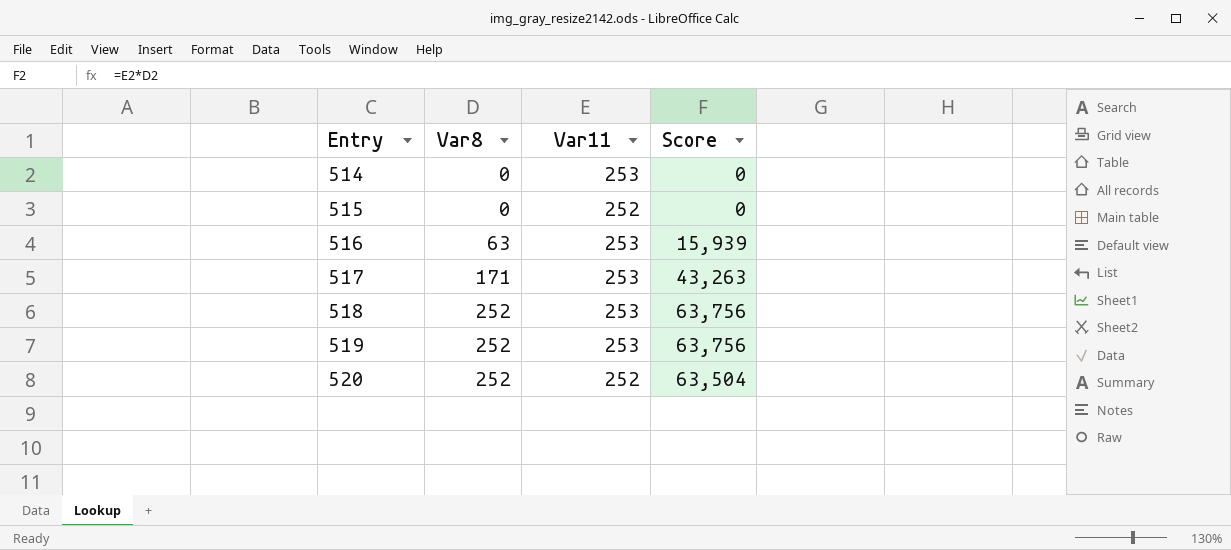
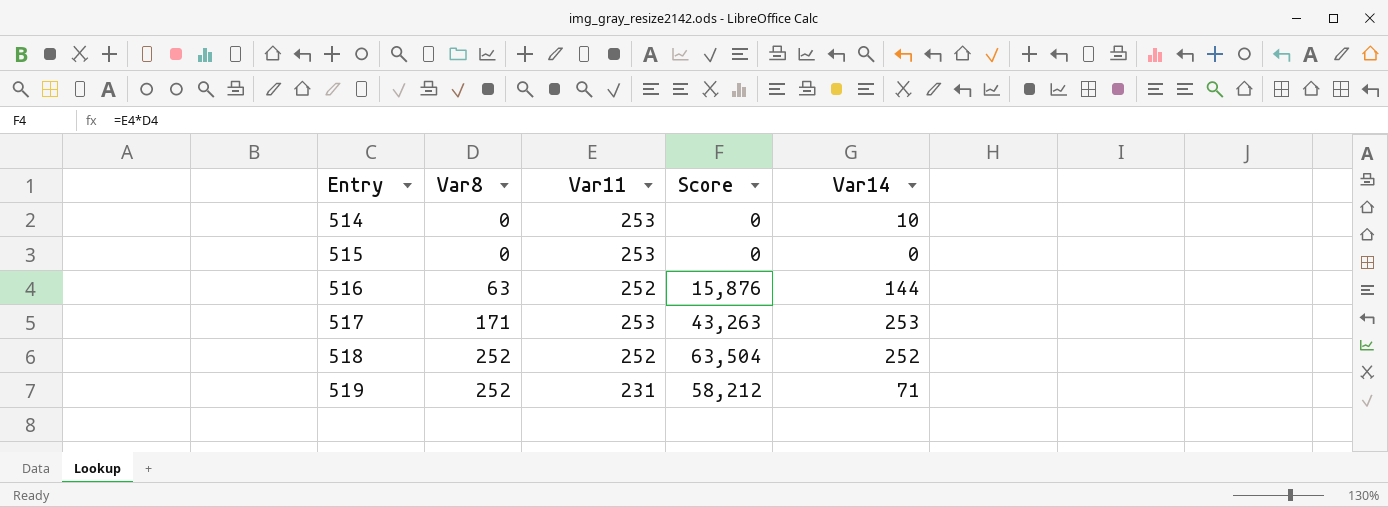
column Var14 | position: none -> 5
row 520: 252 | 252 | 63,504 -> none
515 | Var11: 252 -> 253
516 | Var11: 253 -> 252
516 | Score: 15,939 -> 15,876
518 | Var11: 253 -> 252
518 | Score: 63,756 -> 63,504
519 | Var11: 253 -> 231
519 | Score: 63,756 -> 58,212

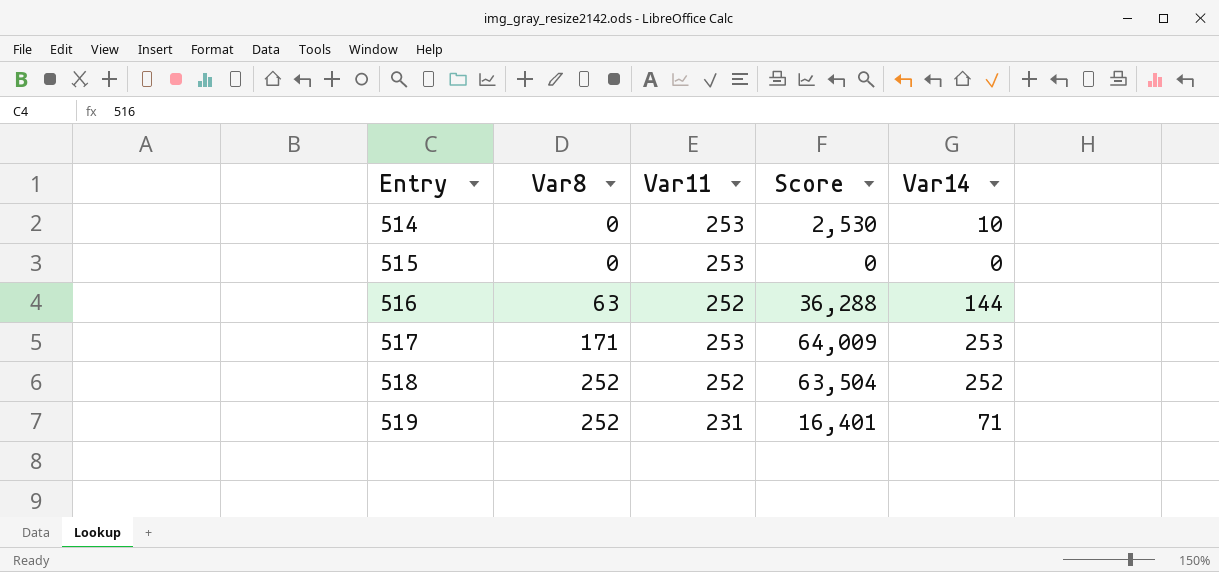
column Score | formula: [Var8] * [Var11] -> [Var11] * [Var14]

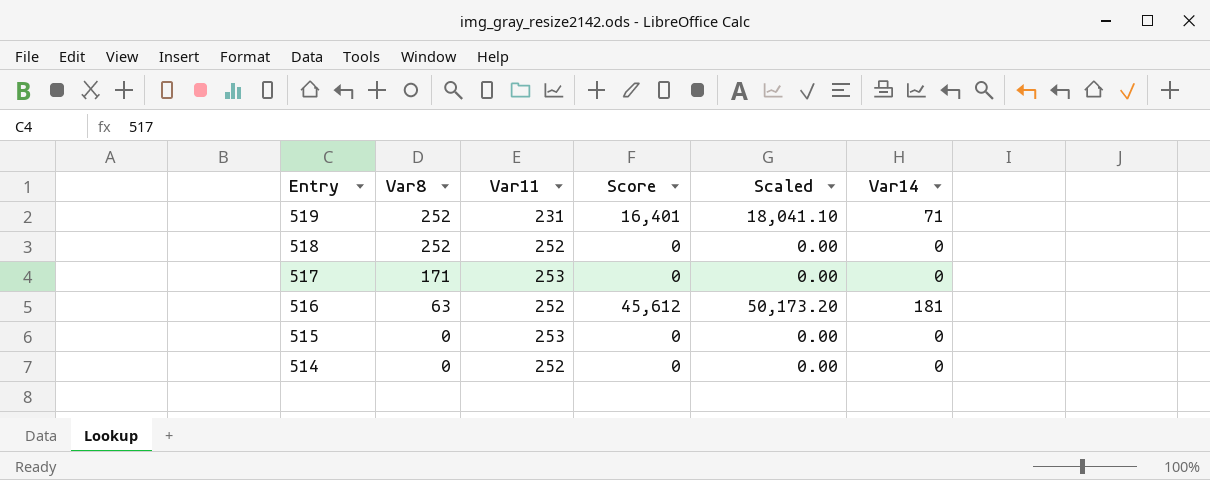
row order: Entry ascending -> Entry descending
column Scaled | formula: none -> [Score] * 1.1
518 | Score: 63,504 -> 0
518 | Var14: 252 -> 0
517 | Score: 64,009 -> 0
517 | Var14: 253 -> 0
516 | Score: 36,288 -> 45,612
516 | Var14: 144 -> 181
514 | Var11: 253 -> 252
514 | Score: 2,530 -> 0
514 | Var14: 10 -> 0

